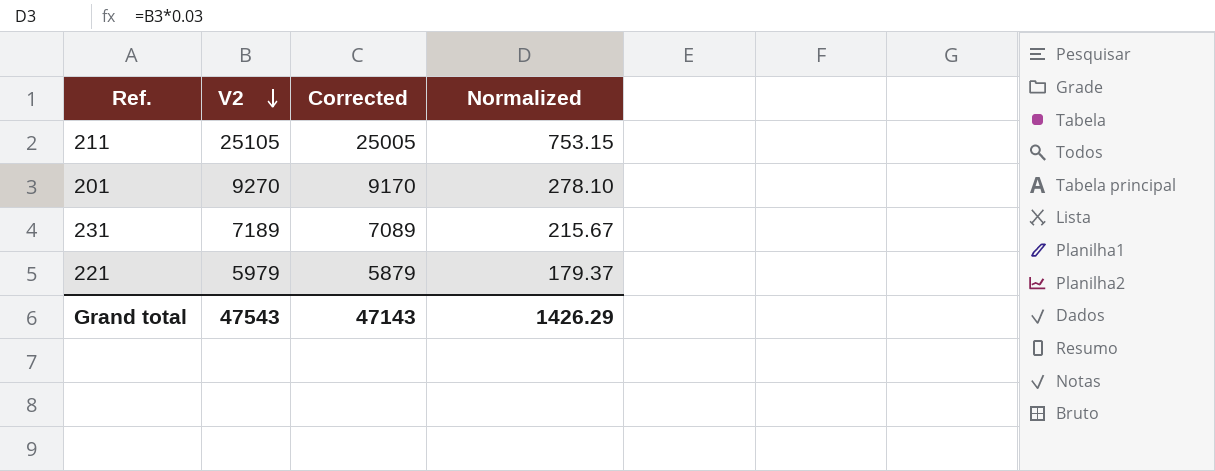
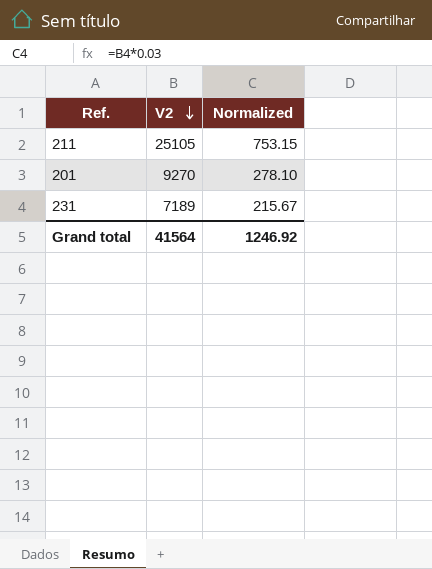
column Corrected | formula: [V2] - 100 -> none
row 221: 5979 | 5879 | 179.37 -> none
Grand total | V2: 47543 -> 41564
Grand total | Normalized: 1426.29 -> 1246.92

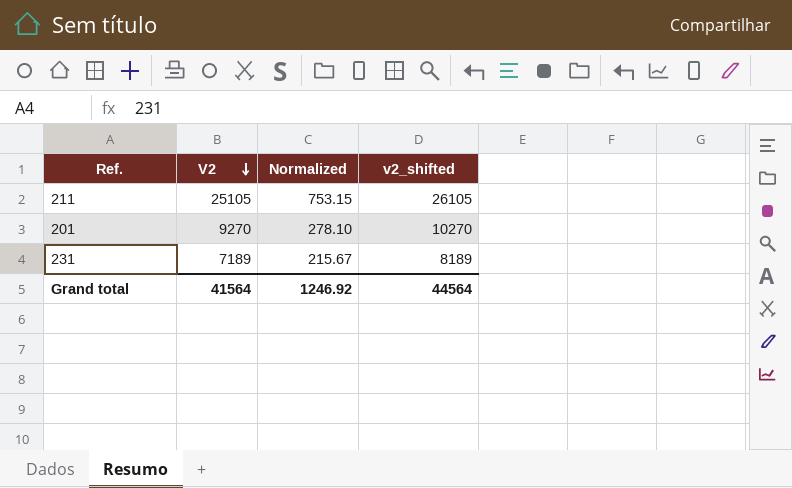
column v2_shifted | formula: none -> [V2] + 1000

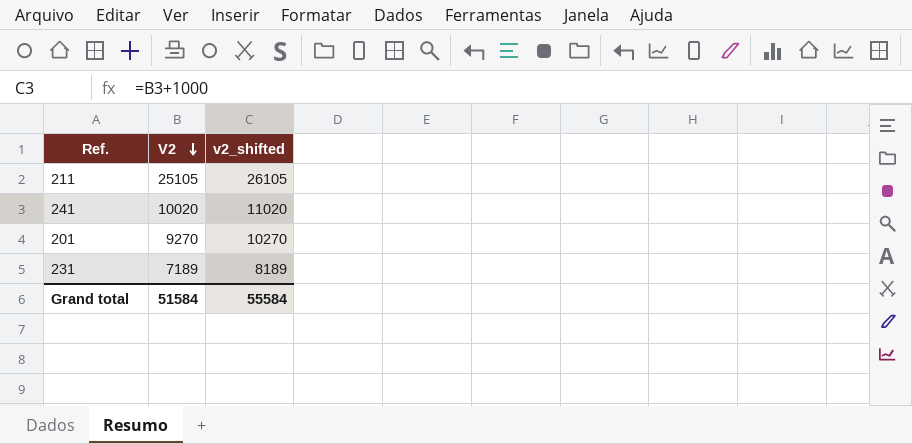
column Normalized | formula: [V2] * 0.03 -> none
row 241: none -> 10020 | 11020
Grand total | V2: 41564 -> 51584
Grand total | v2_shifted: 44564 -> 55584

